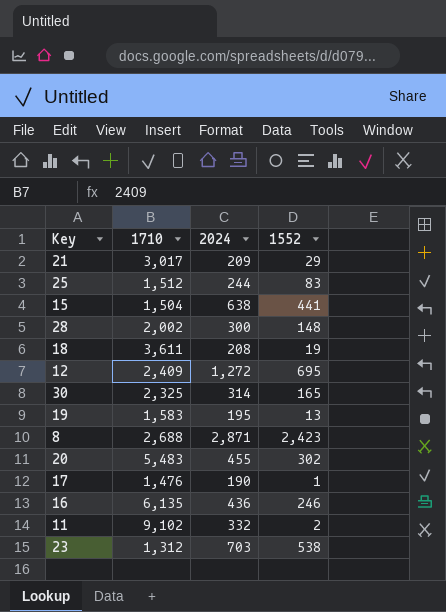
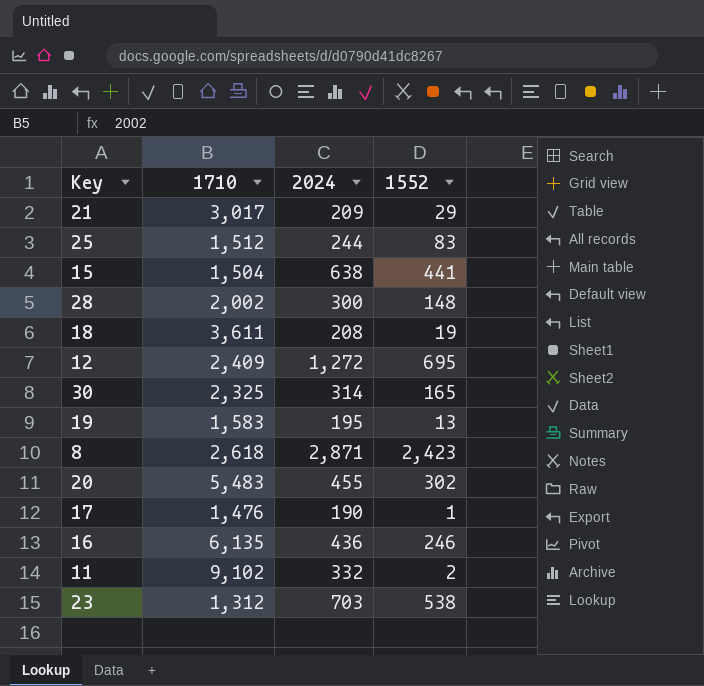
8 | 1710: 2,688 -> 2,618

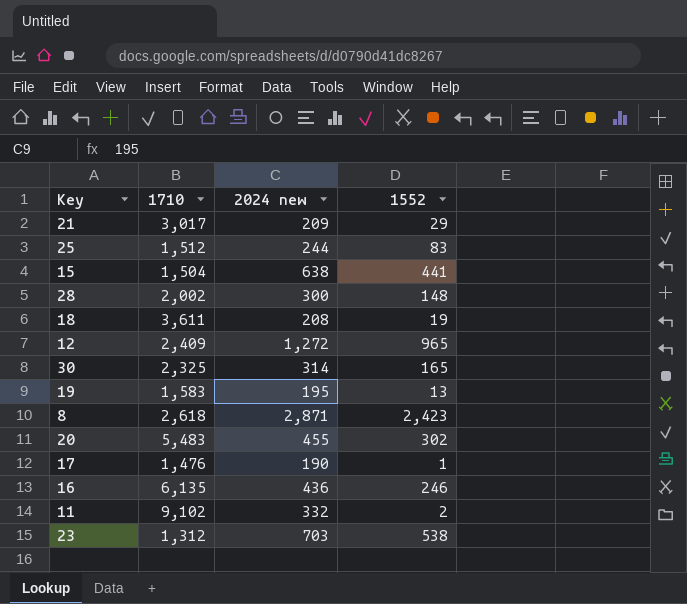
column name: 2024 -> 2024 new
12 | 1552: 695 -> 965

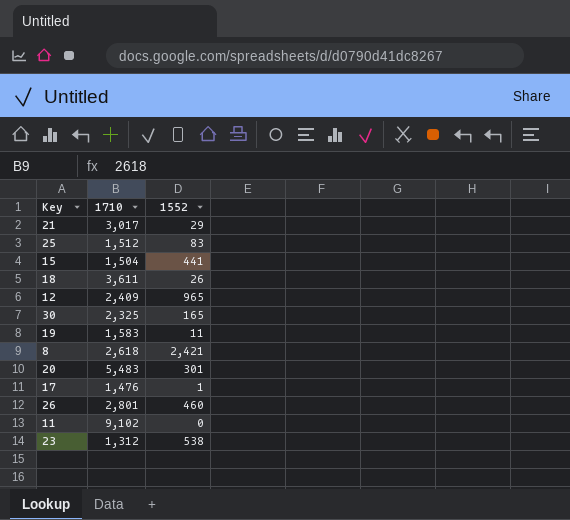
column 2024 new | position: 3 -> none
row 28: 2,002 | 300 | 148 -> none
row 16: 6,135 | 436 | 246 -> none
18 | 1552: 19 -> 26
19 | 1552: 13 -> 11
8 | 1552: 2,423 -> 2,421
20 | 1552: 302 -> 301
row 26: none -> 2,801 | 460
11 | 1552: 2 -> 0

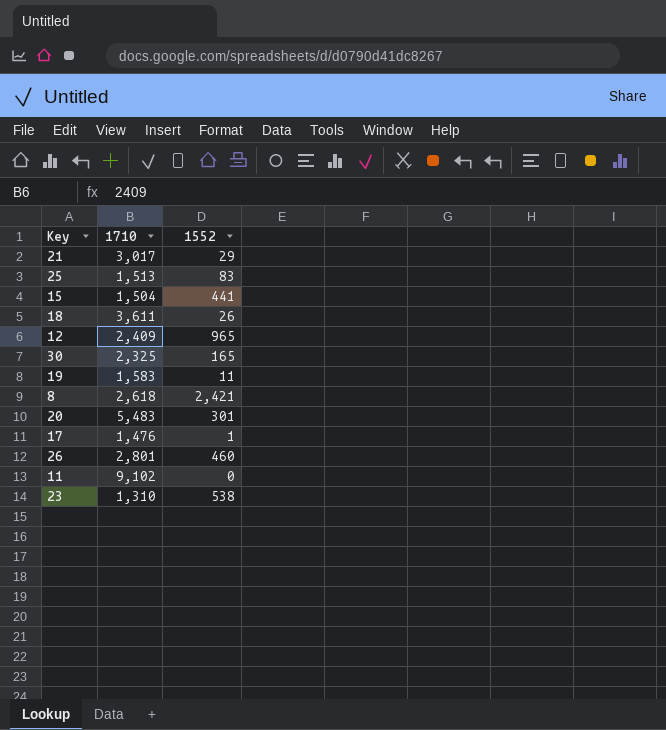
25 | 1710: 1,512 -> 1,513
23 | 1710: 1,312 -> 1,310

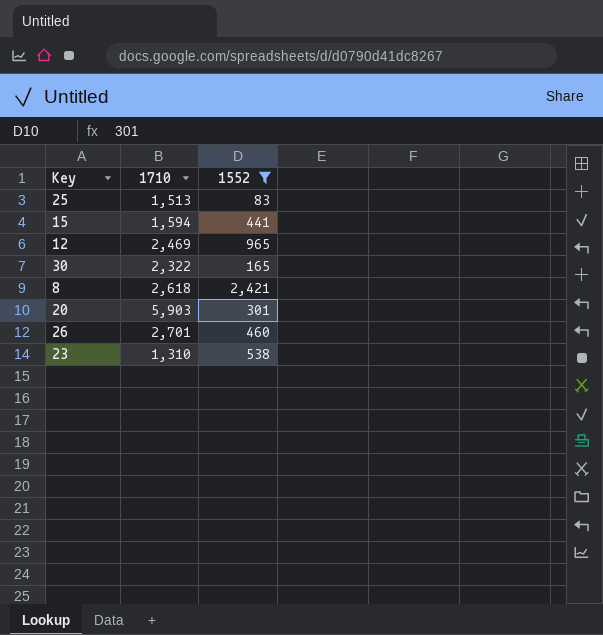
filter: none -> 1552 >= 83
15 | 1710: 1,504 -> 1,594
12 | 1710: 2,409 -> 2,469
30 | 1710: 2,325 -> 2,322
20 | 1710: 5,483 -> 5,903
26 | 1710: 2,801 -> 2,701

